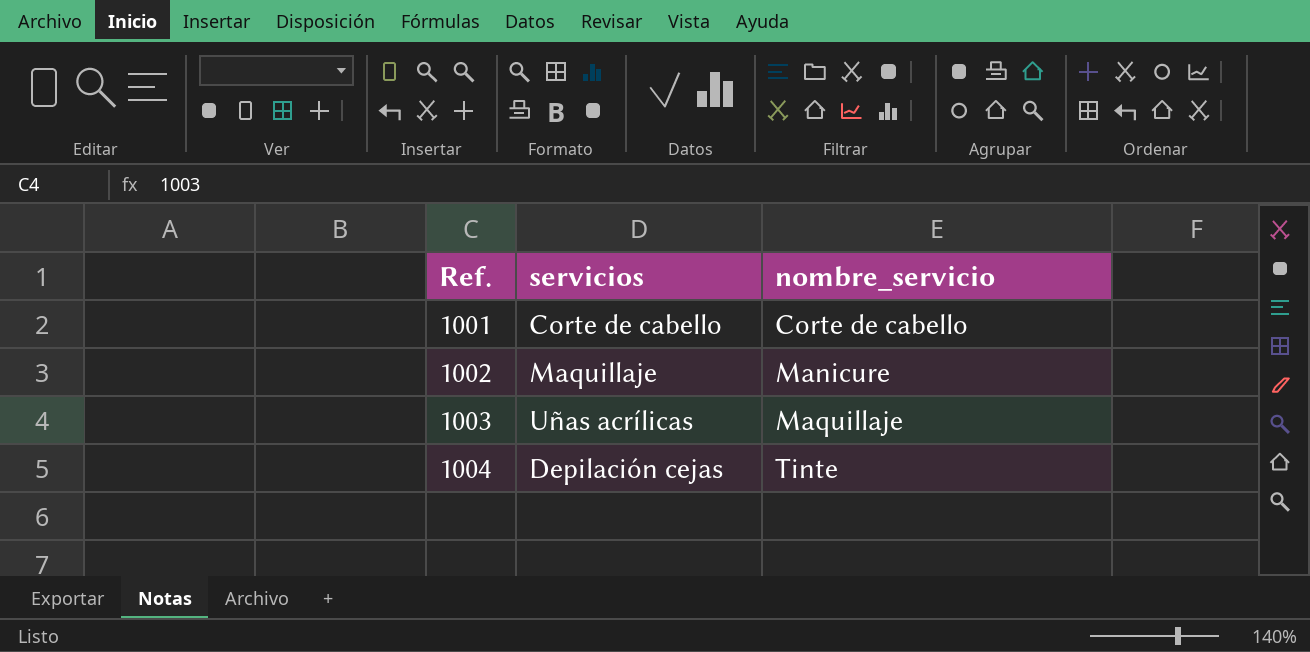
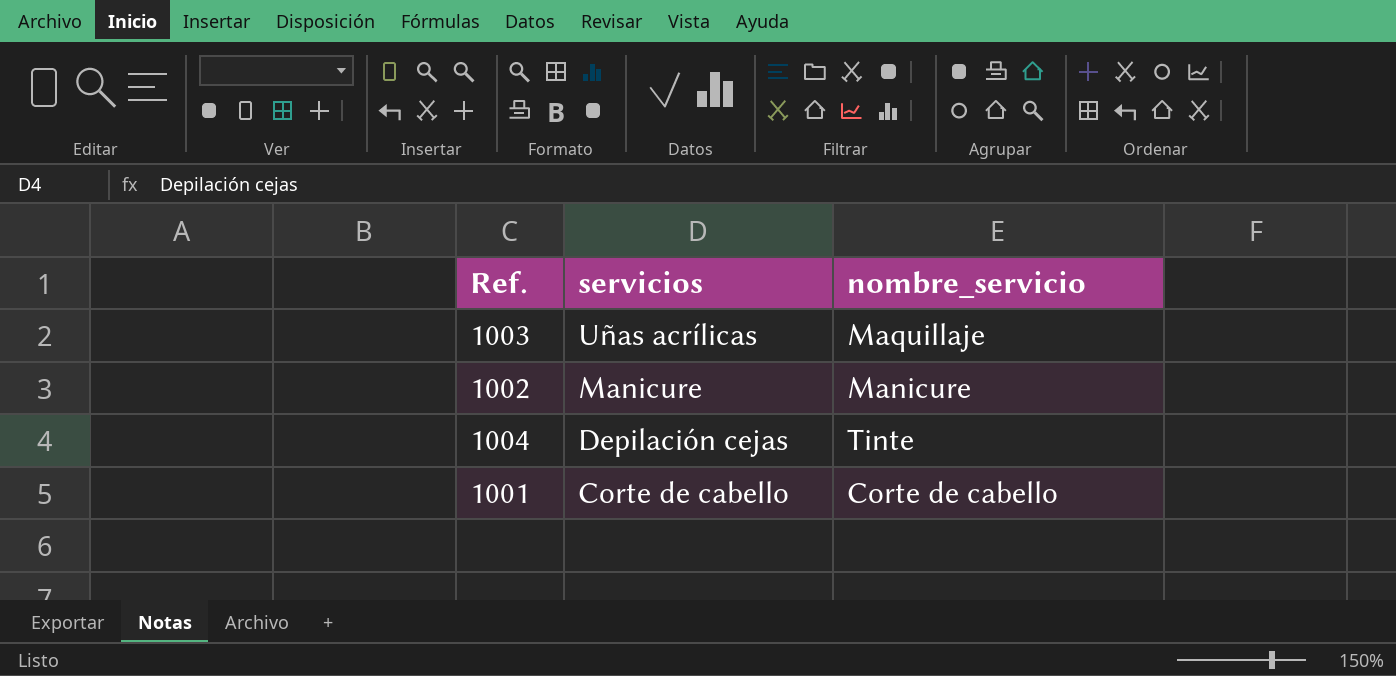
row order: Ref. ascending -> servicios descending
1002 | servicios: Maquillaje -> Manicure

